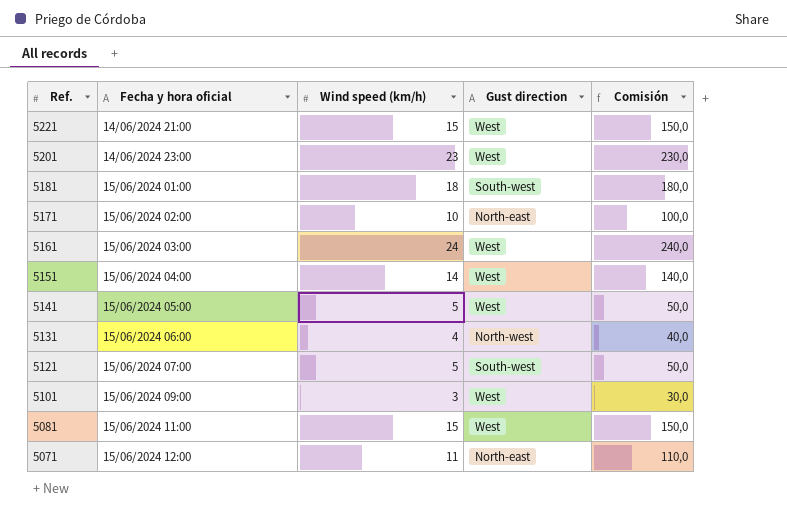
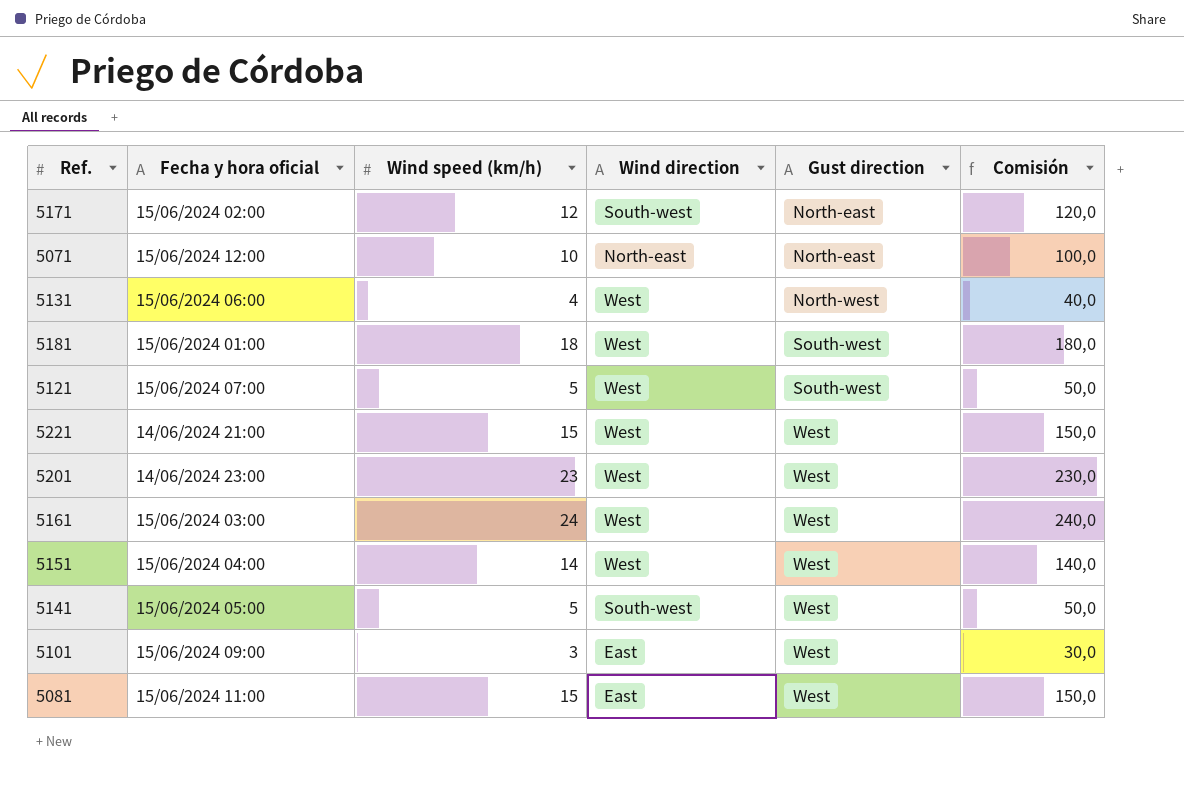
row order: Ref. descending -> Gust direction ascending
column Wind direction | position: none -> 4
5171 | Wind speed (km/h): 10 -> 12
5171 | Comisión: 100,0 -> 120,0
5071 | Wind speed (km/h): 11 -> 10
5071 | Comisión: 110,0 -> 100,0

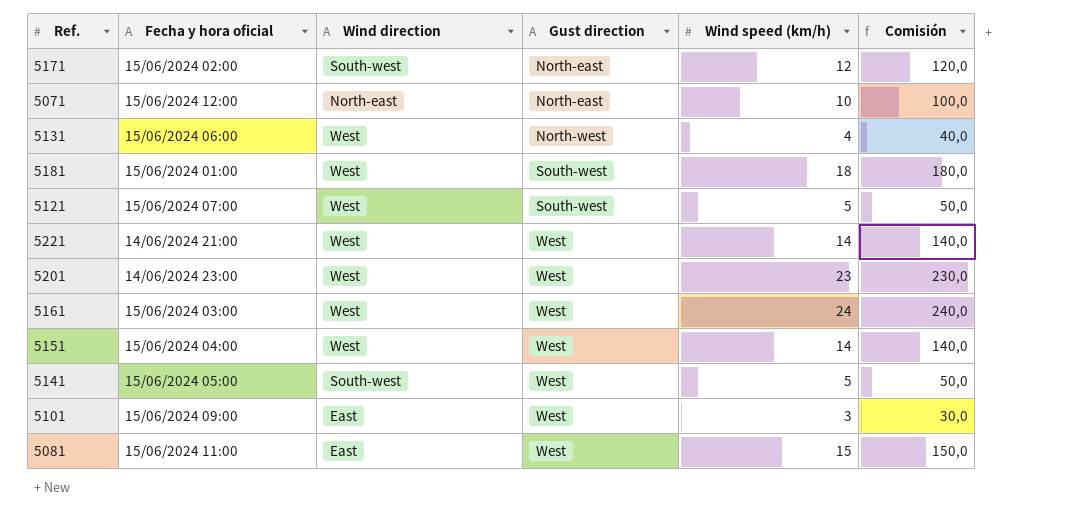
column Wind speed (km/h) | position: 3 -> 5
5221 | Wind speed (km/h): 15 -> 14
5221 | Comisión: 150,0 -> 140,0

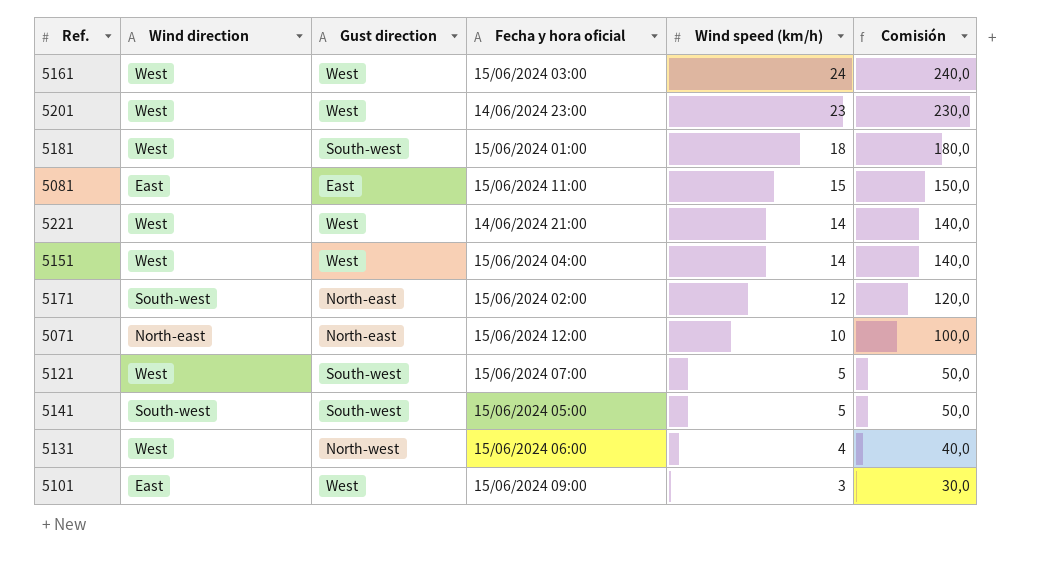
row order: Gust direction ascending -> Wind speed (km/h) descending
column Fecha y hora oficial | position: 2 -> 4
5081 | Gust direction: West -> East
5141 | Gust direction: West -> South-west

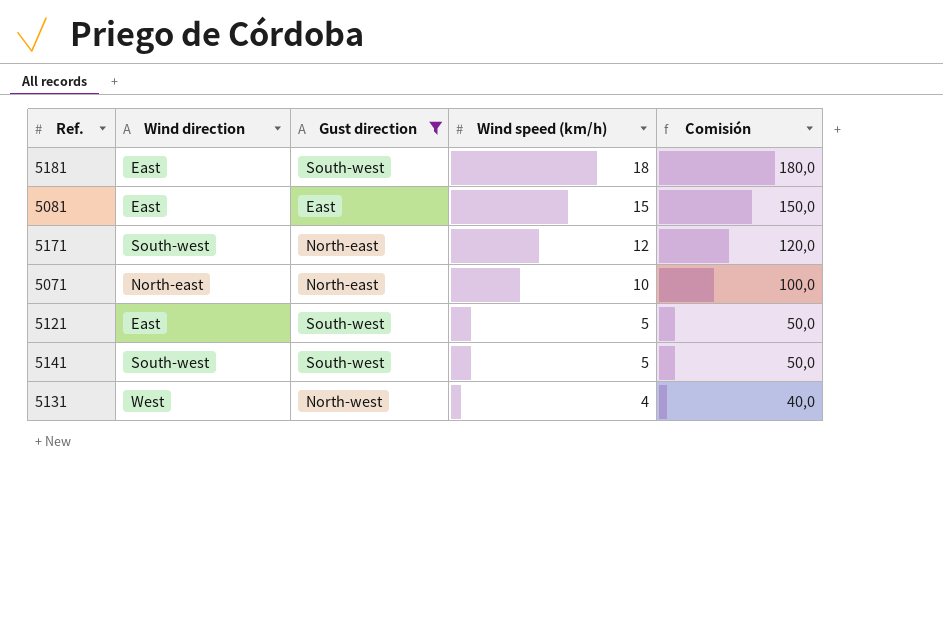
filter: none -> Gust direction != West
column Fecha y hora oficial | position: 4 -> none
5181 | Wind direction: West -> East
5121 | Wind direction: West -> East

